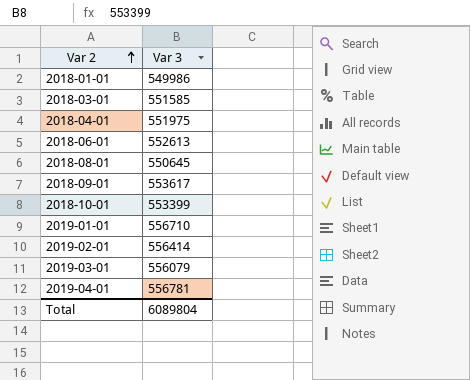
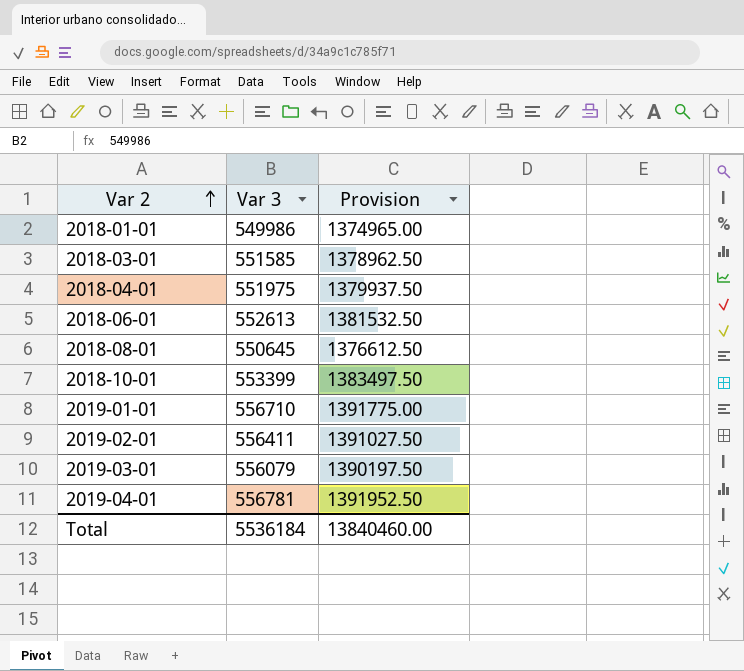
column Provision | formula: none -> [Var 3] * 2.5
row 2018-09-01: 553617 -> none
2019-02-01 | Var 3: 556414 -> 556411
Total | Var 3: 6089804 -> 5536184

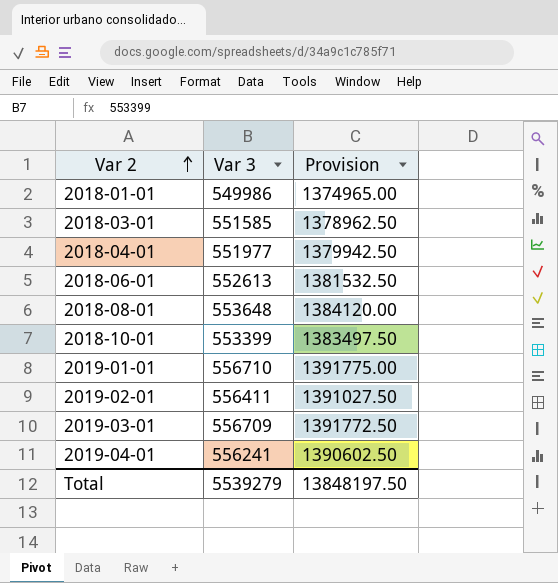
2018-04-01 | Var 3: 551975 -> 551977
2018-04-01 | Provision: 1379937.50 -> 1379942.50
2018-08-01 | Var 3: 550645 -> 553648
2018-08-01 | Provision: 1376612.50 -> 1384120.00
2019-03-01 | Var 3: 556079 -> 556709
2019-03-01 | Provision: 1390197.50 -> 1391772.50
2019-04-01 | Var 3: 556781 -> 556241
2019-04-01 | Provision: 1391952.50 -> 1390602.50
Total | Var 3: 5536184 -> 5539279
Total | Provision: 13840460.00 -> 13848197.50

